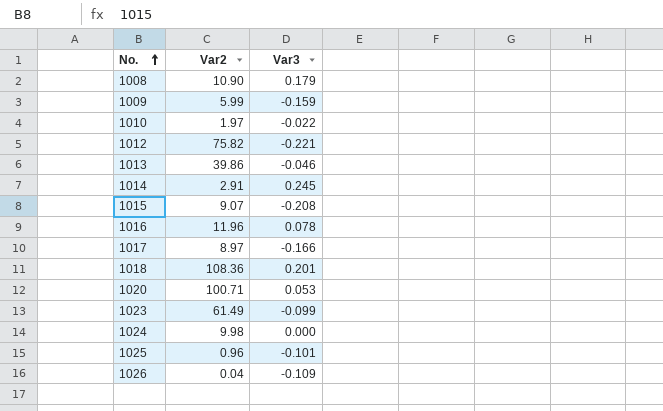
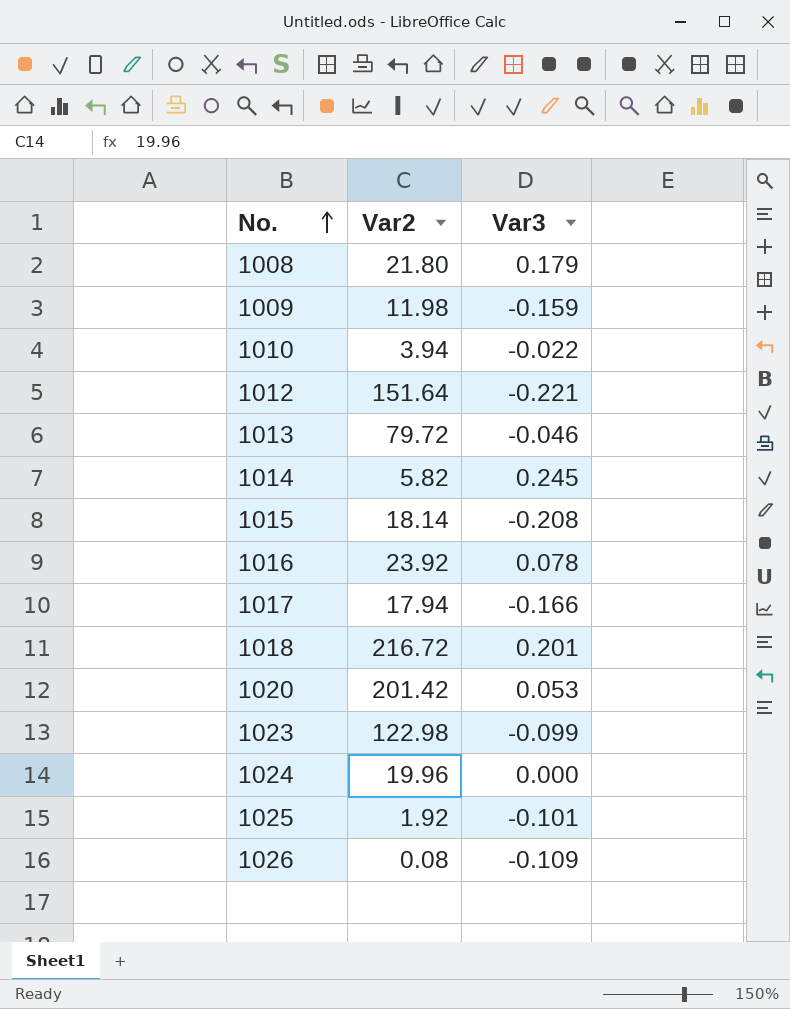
1008 | Var2: 10.90 -> 21.80
1009 | Var2: 5.99 -> 11.98
1010 | Var2: 1.97 -> 3.94
1012 | Var2: 75.82 -> 151.64
1013 | Var2: 39.86 -> 79.72
1014 | Var2: 2.91 -> 5.82
1015 | Var2: 9.07 -> 18.14
1016 | Var2: 11.96 -> 23.92
1017 | Var2: 8.97 -> 17.94
1018 | Var2: 108.36 -> 216.72
1020 | Var2: 100.71 -> 201.42
1023 | Var2: 61.49 -> 122.98
1024 | Var2: 9.98 -> 19.96
1025 | Var2: 0.96 -> 1.92
1026 | Var2: 0.04 -> 0.08

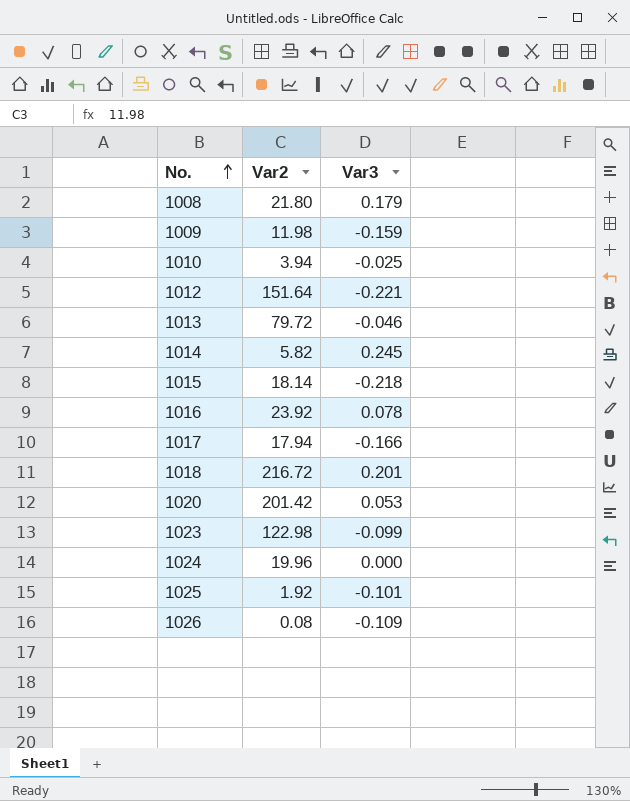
1010 | Var3: -0.022 -> -0.025
1015 | Var3: -0.208 -> -0.218

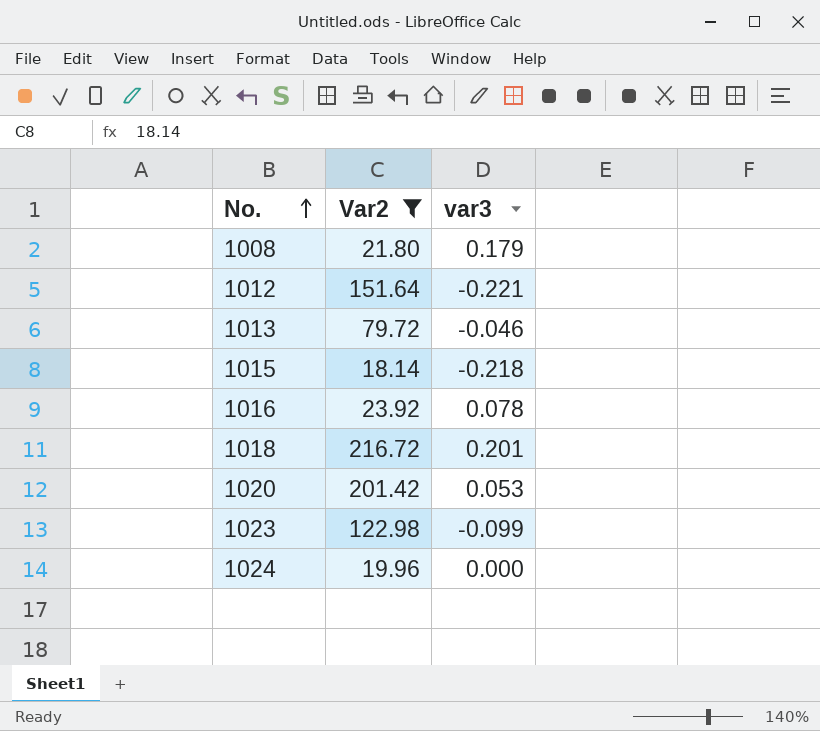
filter: none -> Var2 >= 18.14
column name: Var3 -> var3

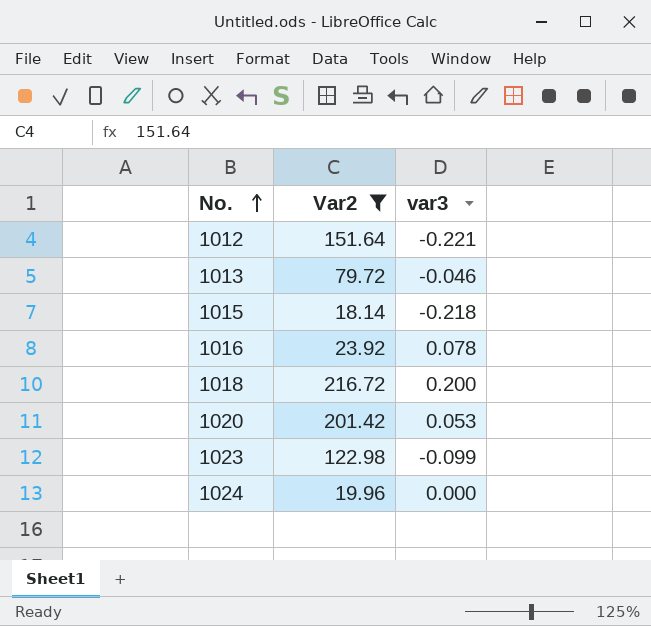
row 1008: 21.80 | 0.179 -> none
1018 | var3: 0.201 -> 0.200

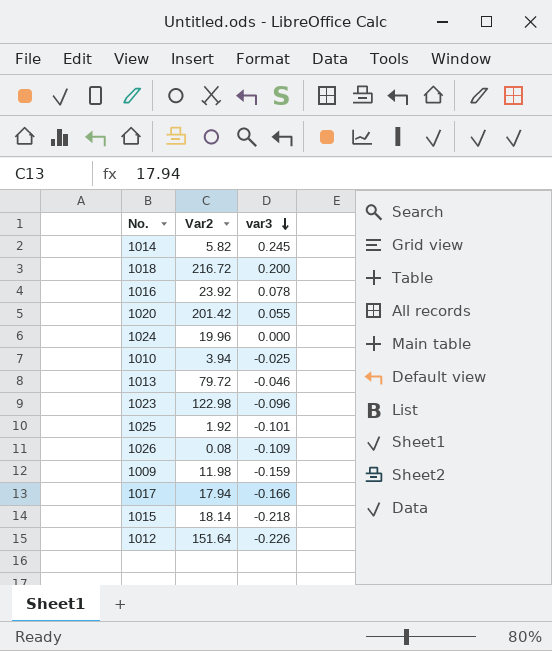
filter: Var2 >= 18.14 -> none
row order: No. ascending -> var3 descending
1020 | var3: 0.053 -> 0.055
1023 | var3: -0.099 -> -0.096
1012 | var3: -0.221 -> -0.226

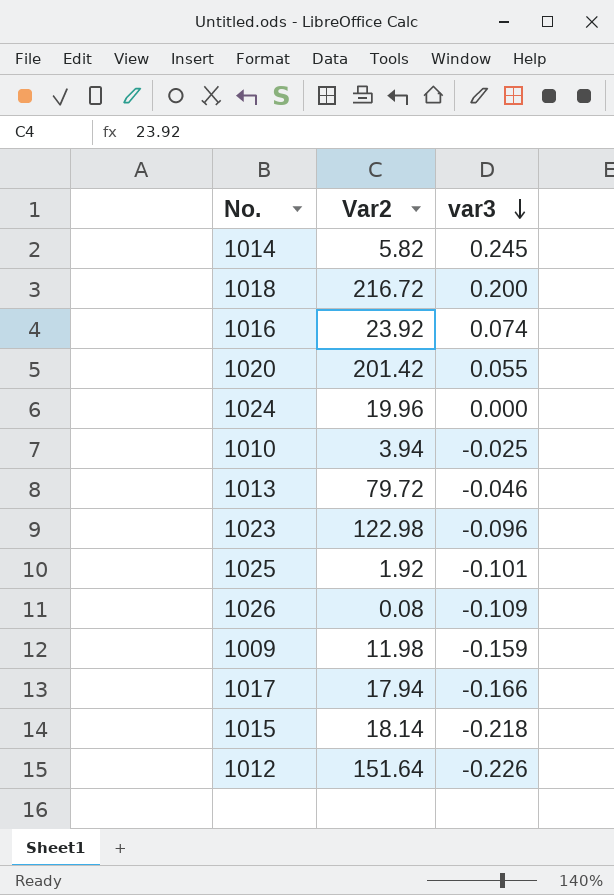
1016 | var3: 0.078 -> 0.074

